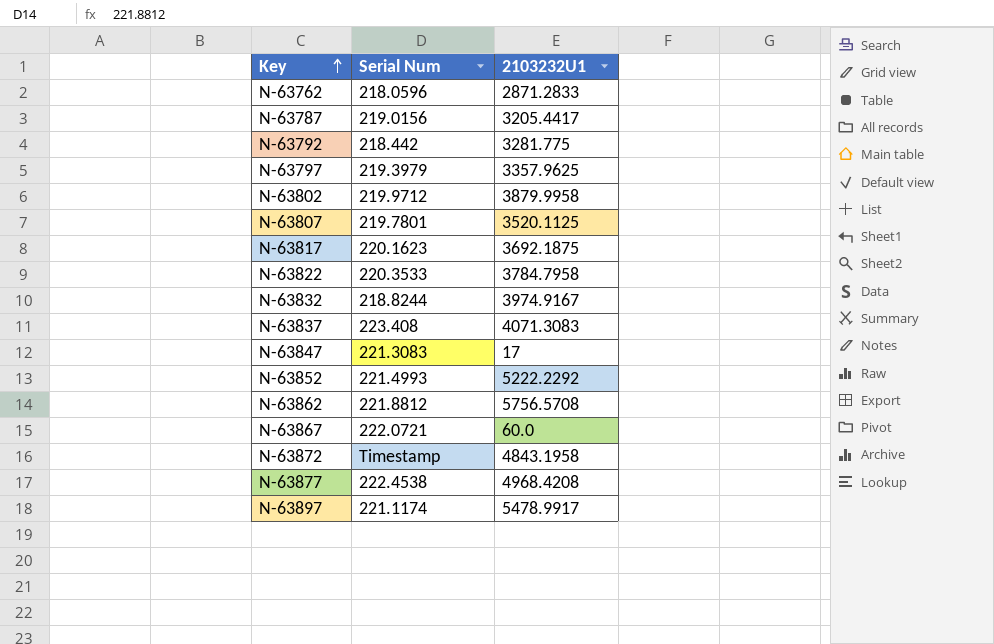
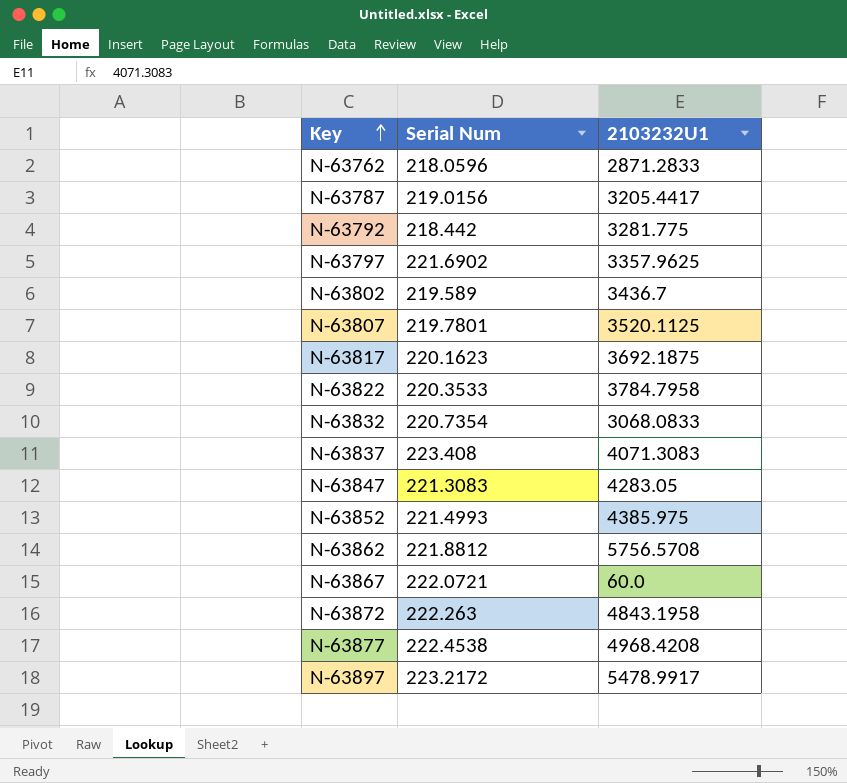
N-63797 | Serial Num: 219.3979 -> 221.6902
N-63802 | Serial Num: 219.9712 -> 219.589
N-63802 | 2103232U1: 3879.9958 -> 3436.7
N-63832 | Serial Num: 218.8244 -> 220.7354
N-63832 | 2103232U1: 3974.9167 -> 3068.0833
N-63847 | 2103232U1: 17 -> 4283.05
N-63852 | 2103232U1: 5222.2292 -> 4385.975
N-63872 | Serial Num: Timestamp -> 222.263
N-63897 | Serial Num: 221.1174 -> 223.2172

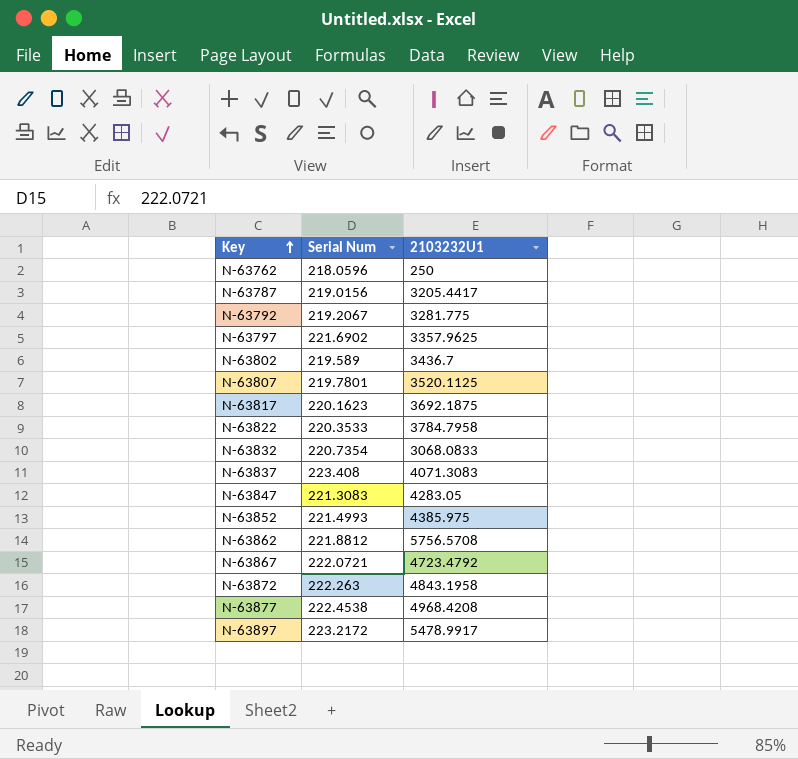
N-63762 | 2103232U1: 2871.2833 -> 250
N-63792 | Serial Num: 218.442 -> 219.2067
N-63867 | 2103232U1: 60.0 -> 4723.4792

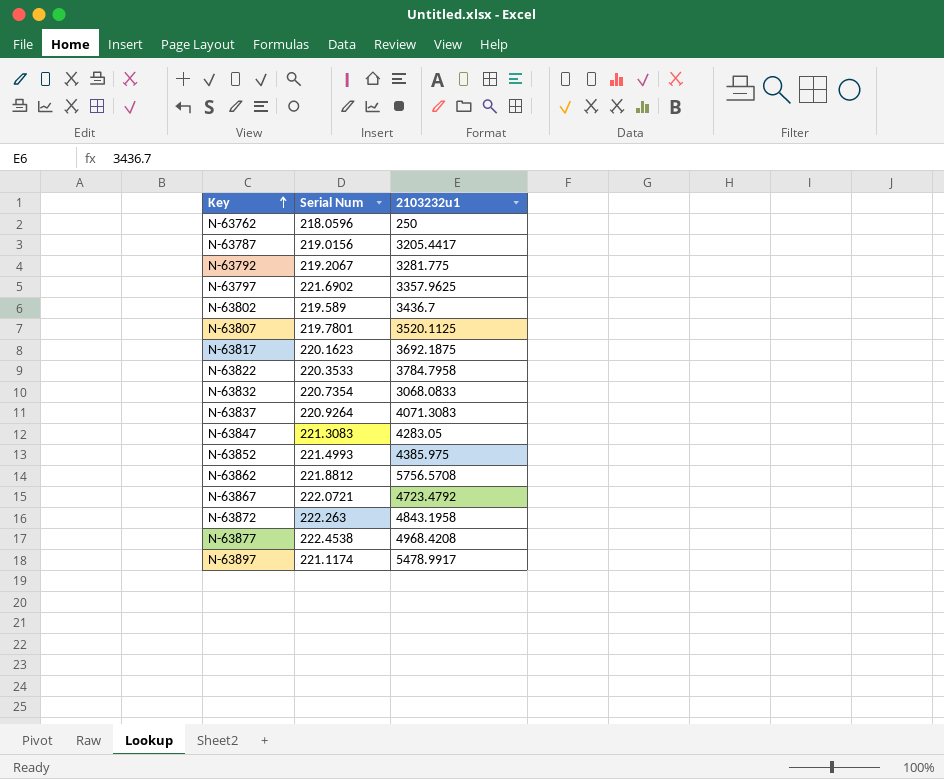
column name: 2103232U1 -> 2103232u1
N-63837 | Serial Num: 223.408 -> 220.9264
N-63897 | Serial Num: 223.2172 -> 221.1174

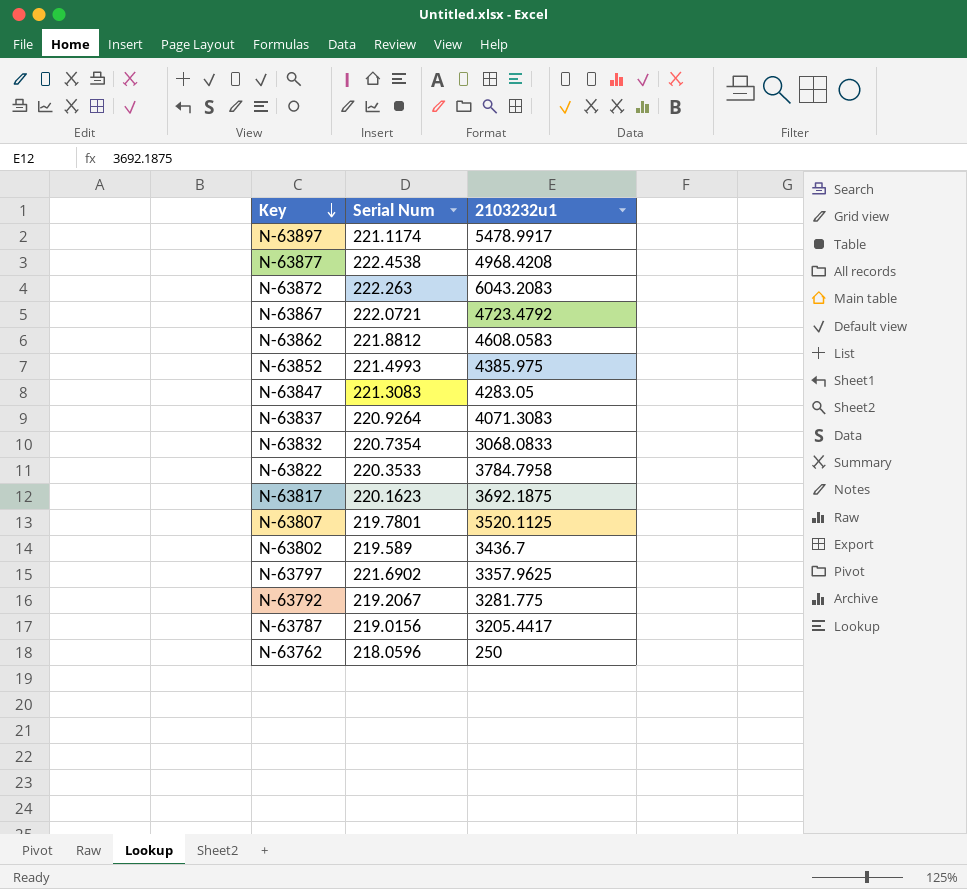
row order: Key ascending -> Key descending
N-63872 | 2103232u1: 4843.1958 -> 6043.2083
N-63862 | 2103232u1: 5756.5708 -> 4608.0583

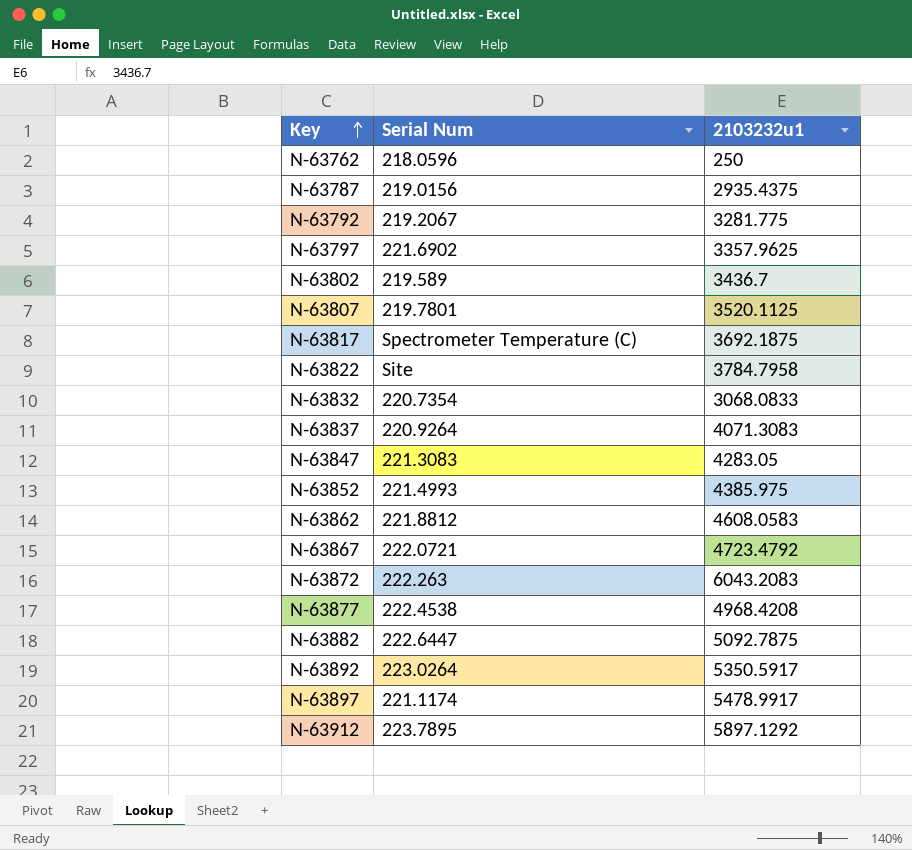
row order: Key descending -> Key ascending
N-63787 | 2103232u1: 3205.4417 -> 2935.4375
N-63817 | Serial Num: 220.1623 -> Spectrometer Temperature (C)
N-63822 | Serial Num: 220.3533 -> Site
row N-63882: none -> 222.6447 | 5092.7875
row N-63892: none -> 223.0264 | 5350.5917
row N-63912: none -> 223.7895 | 5897.1292

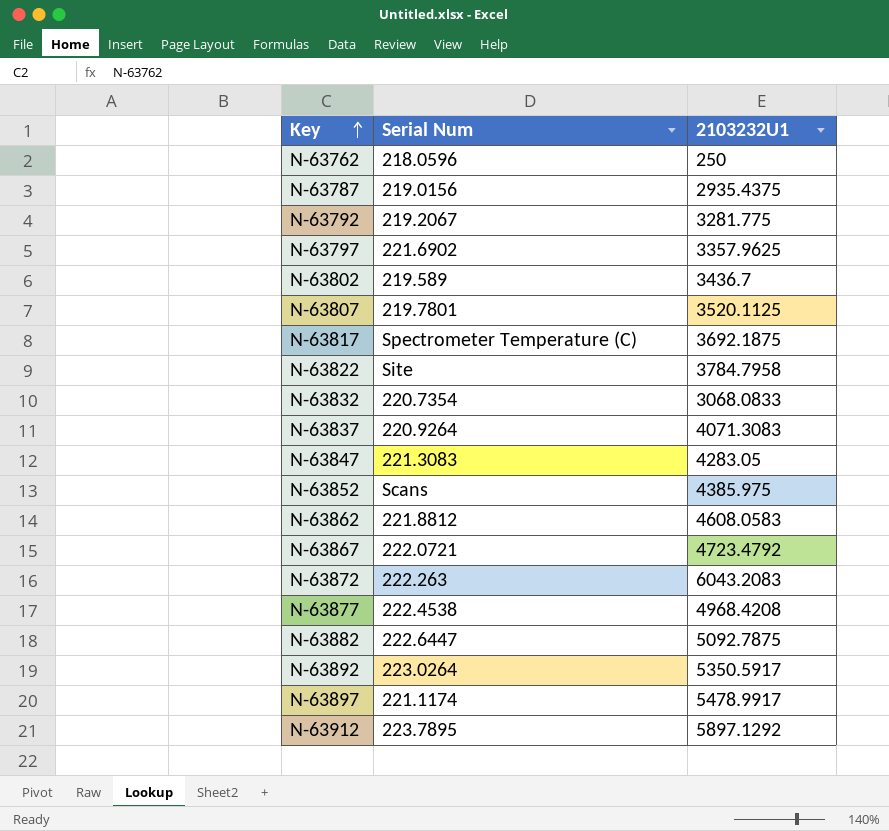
column name: 2103232u1 -> 2103232U1
N-63852 | Serial Num: 221.4993 -> Scans

